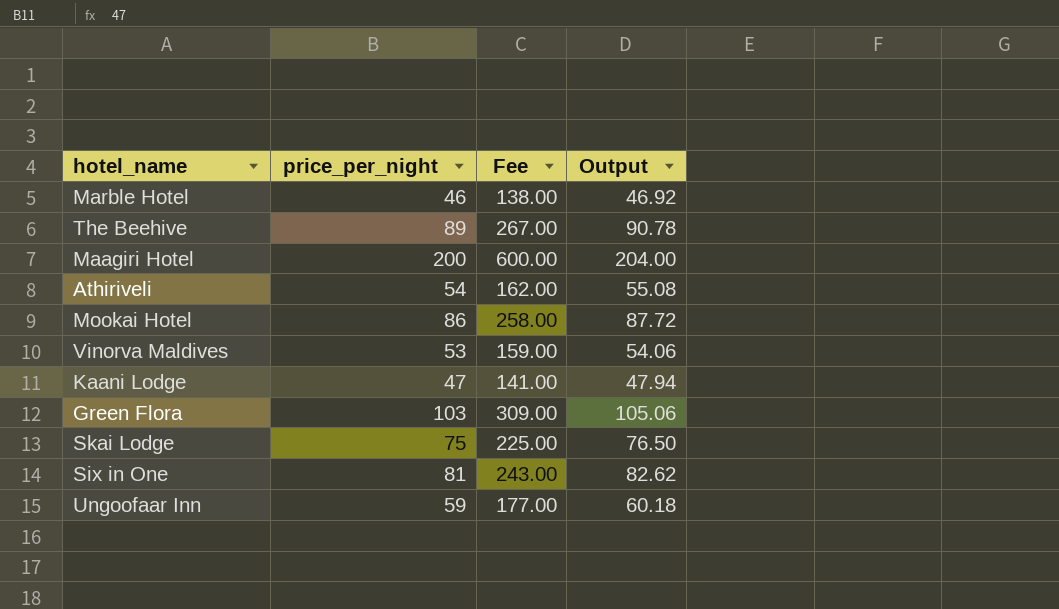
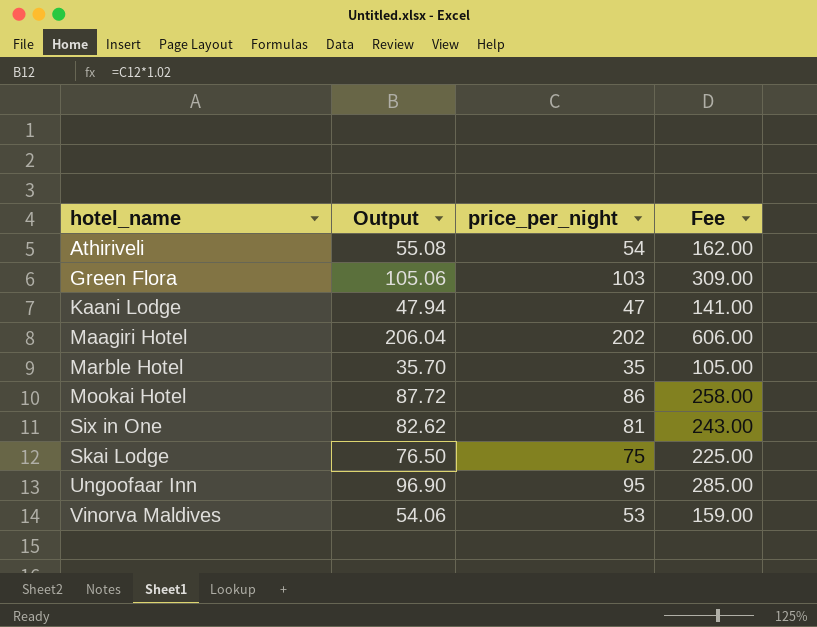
row order: none -> hotel_name ascending
column Output | position: 4 -> 2
row The Beehive: 89 | 267.00 | 90.78 -> none
Maagiri Hotel | Output: 204.00 -> 206.04
Maagiri Hotel | price_per_night: 200 -> 202
Maagiri Hotel | Fee: 600.00 -> 606.00
Marble Hotel | Output: 46.92 -> 35.70
Marble Hotel | price_per_night: 46 -> 35
Marble Hotel | Fee: 138.00 -> 105.00
Ungoofaar Inn | Output: 60.18 -> 96.90
Ungoofaar Inn | price_per_night: 59 -> 95
Ungoofaar Inn | Fee: 177.00 -> 285.00

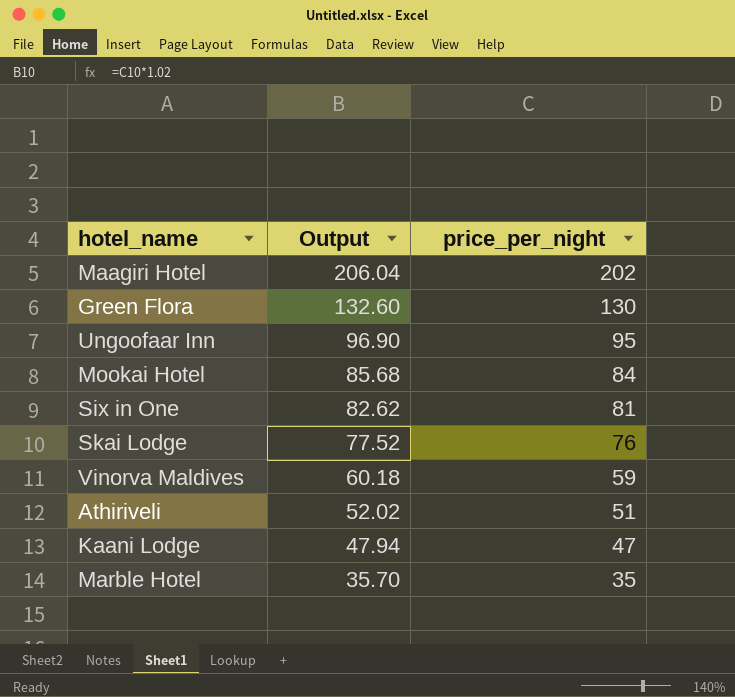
row order: hotel_name ascending -> Output descending
column Fee | formula: [price_per_night] * 3 -> none
Green Flora | Output: 105.06 -> 132.60
Green Flora | price_per_night: 103 -> 130
Mookai Hotel | Output: 87.72 -> 85.68
Mookai Hotel | price_per_night: 86 -> 84
Skai Lodge | Output: 76.50 -> 77.52
Skai Lodge | price_per_night: 75 -> 76
Vinorva Maldives | Output: 54.06 -> 60.18
Vinorva Maldives | price_per_night: 53 -> 59
Athiriveli | Output: 55.08 -> 52.02
Athiriveli | price_per_night: 54 -> 51

